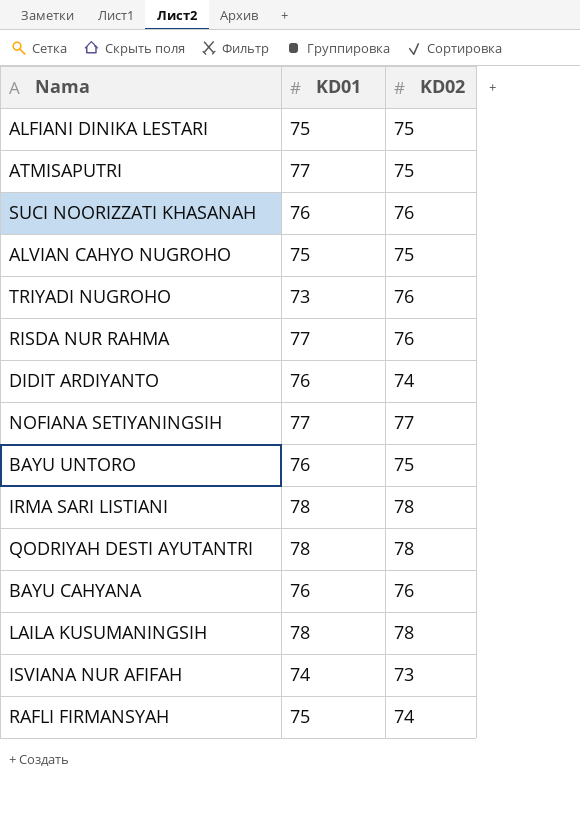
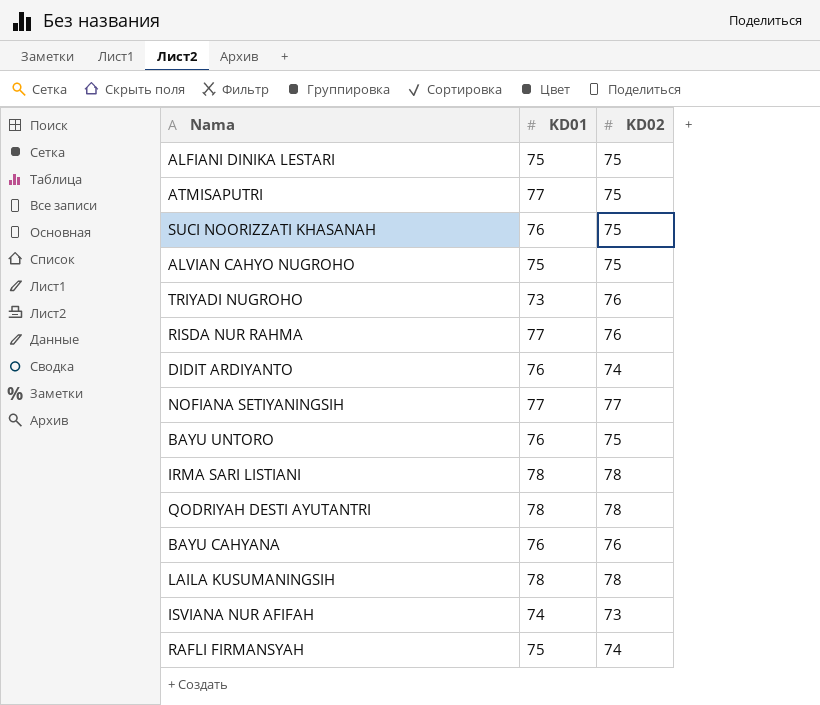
SUCI NOORIZZATI KHASANAH | KD02: 76 -> 75

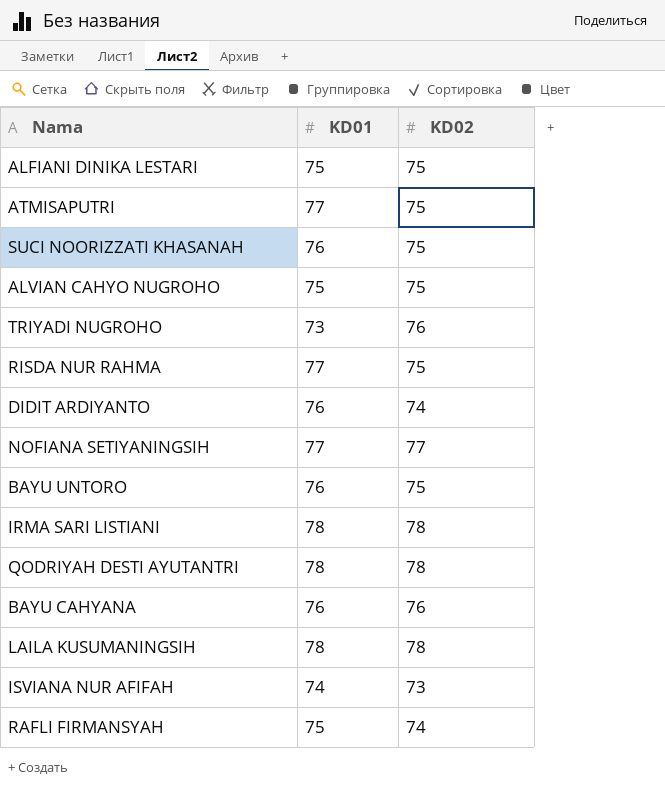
RISDA NUR RAHMA | KD02: 76 -> 75

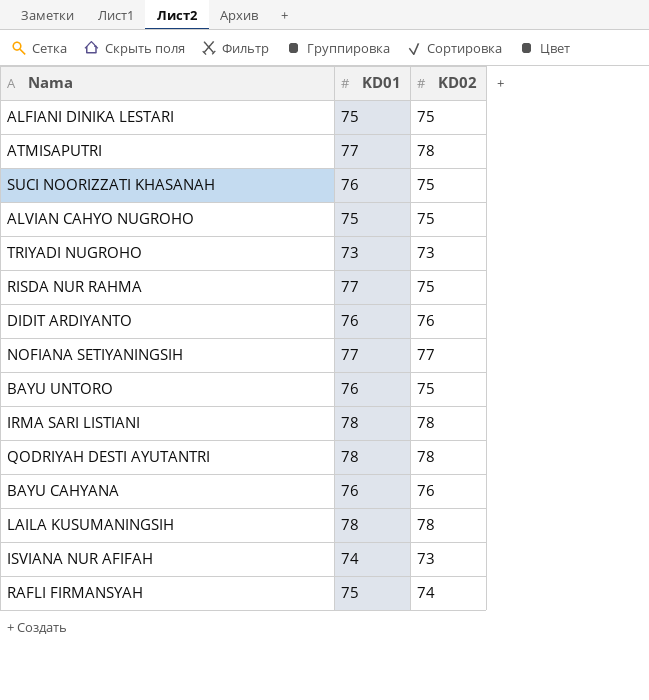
ATMISAPUTRI | KD02: 75 -> 78
TRIYADI NUGROHO | KD02: 76 -> 73
DIDIT ARDIYANTO | KD02: 74 -> 76

